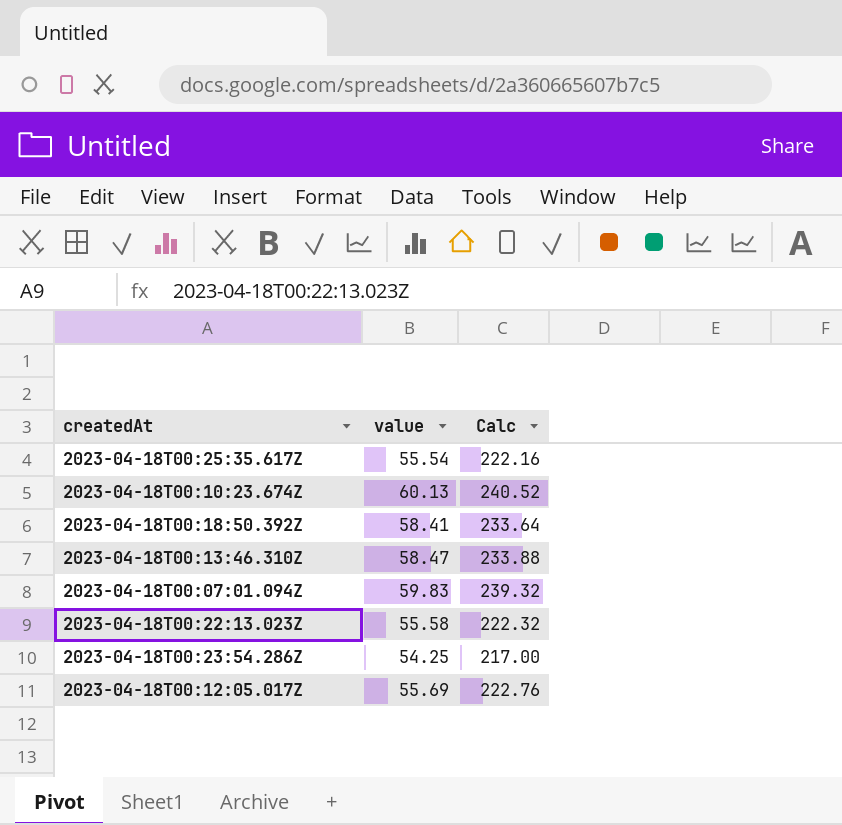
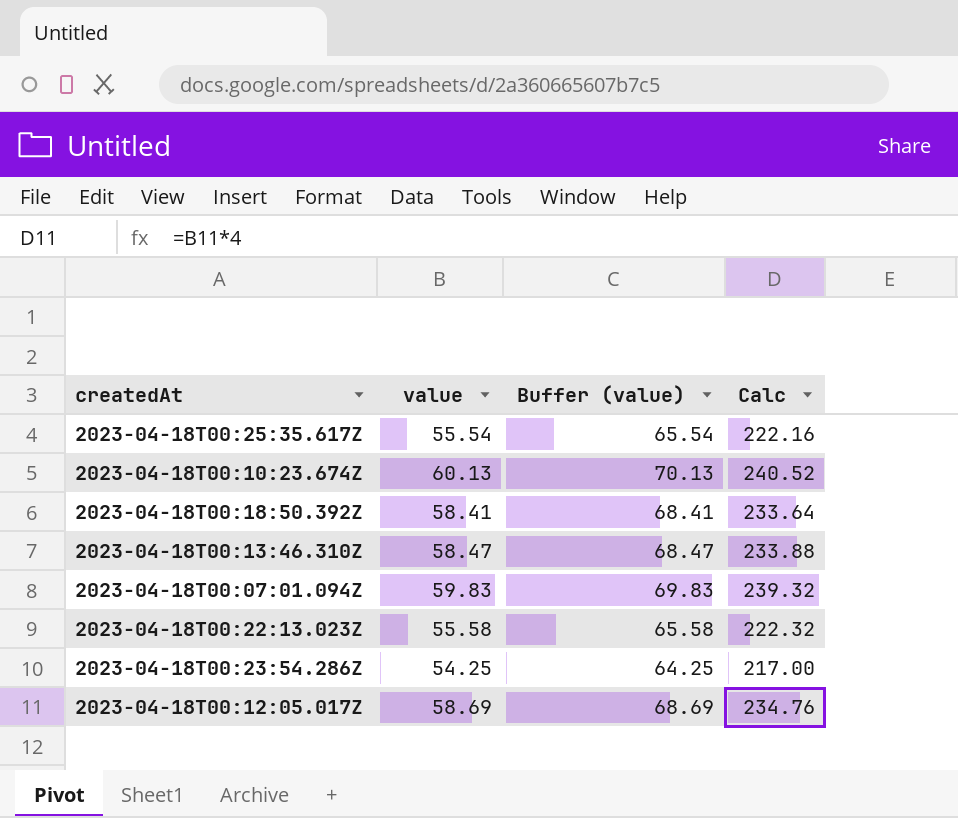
column Buffer (value) | formula: none -> [value] + 10
2023-04-18T00:12:05.017Z | value: 55.69 -> 58.69
2023-04-18T00:12:05.017Z | Calc: 222.76 -> 234.76

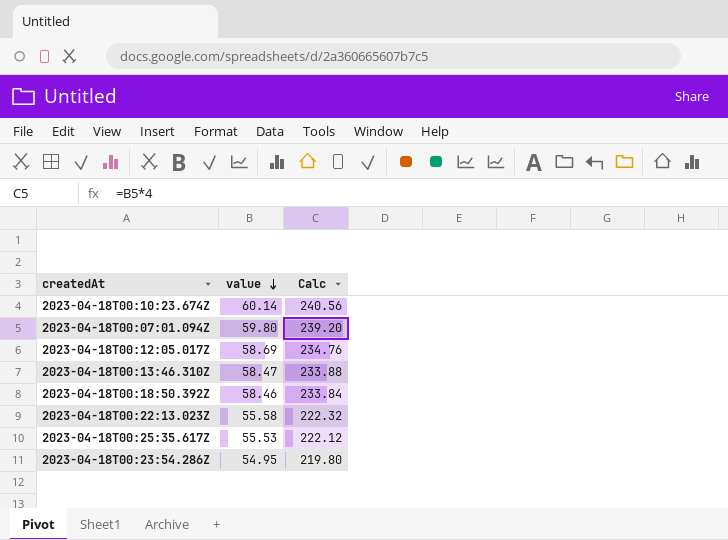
row order: none -> value descending
column Buffer (value) | formula: [value] + 10 -> none
2023-04-18T00:10:23.674Z | value: 60.13 -> 60.14
2023-04-18T00:10:23.674Z | Calc: 240.52 -> 240.56
2023-04-18T00:07:01.094Z | value: 59.83 -> 59.80
2023-04-18T00:07:01.094Z | Calc: 239.32 -> 239.20
2023-04-18T00:18:50.392Z | value: 58.41 -> 58.46
2023-04-18T00:18:50.392Z | Calc: 233.64 -> 233.84
2023-04-18T00:25:35.617Z | value: 55.54 -> 55.53
2023-04-18T00:25:35.617Z | Calc: 222.16 -> 222.12
2023-04-18T00:23:54.286Z | value: 54.25 -> 54.95
2023-04-18T00:23:54.286Z | Calc: 217.00 -> 219.80

